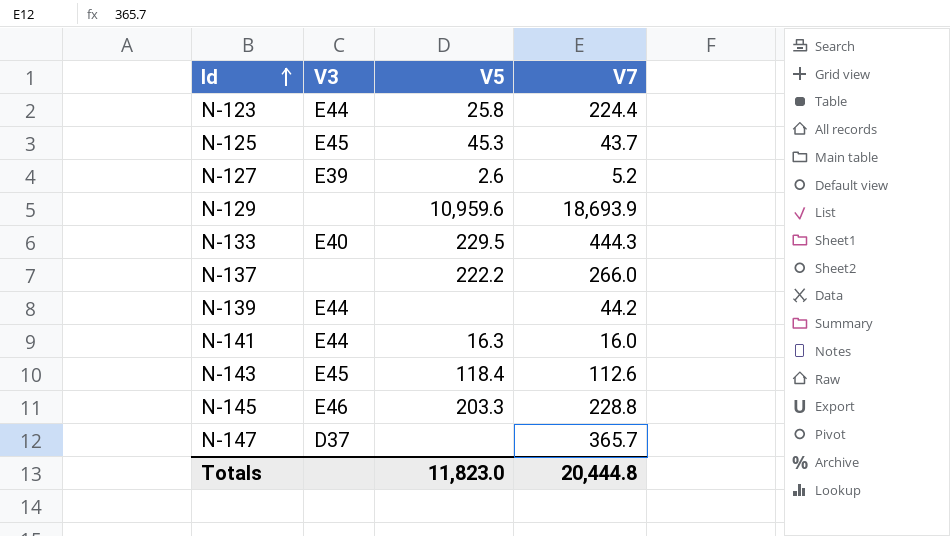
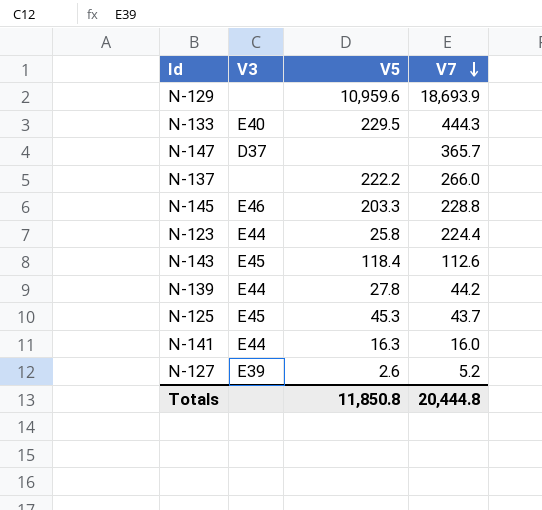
row order: Id ascending -> V7 descending
N-139 | V5: none -> 27.8
Totals | V5: 11,823.0 -> 11,850.8

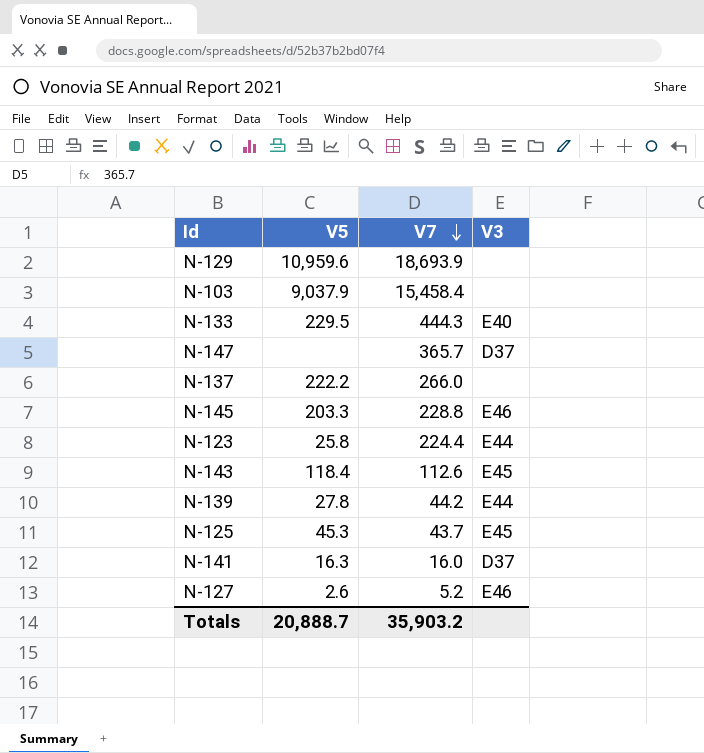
column V3 | position: 2 -> 4
row N-103: none -> 9,037.9 | 15,458.4 | none
N-141 | V3: E44 -> D37
N-127 | V3: E39 -> E46
Totals | V5: 11,850.8 -> 20,888.7
Totals | V7: 20,444.8 -> 35,903.2

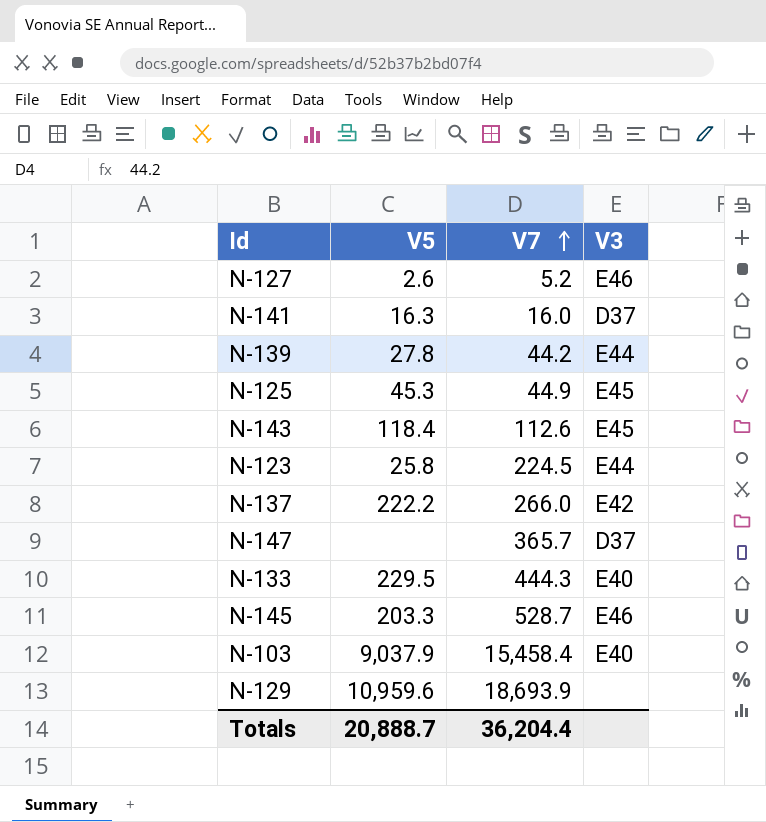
row order: V7 descending -> V7 ascending
N-125 | V7: 43.7 -> 44.9
N-123 | V7: 224.4 -> 224.5
N-137 | V3: none -> E42
N-145 | V7: 228.8 -> 528.7
N-103 | V3: none -> E40
Totals | V7: 35,903.2 -> 36,204.4

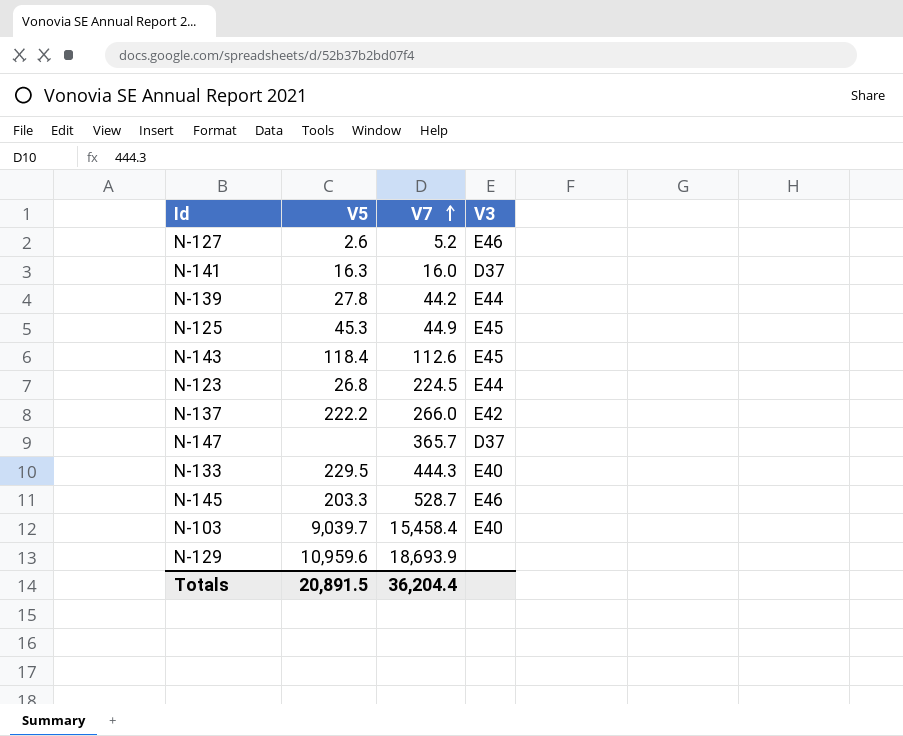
N-123 | V5: 25.8 -> 26.8
N-103 | V5: 9,037.9 -> 9,039.7
Totals | V5: 20,888.7 -> 20,891.5

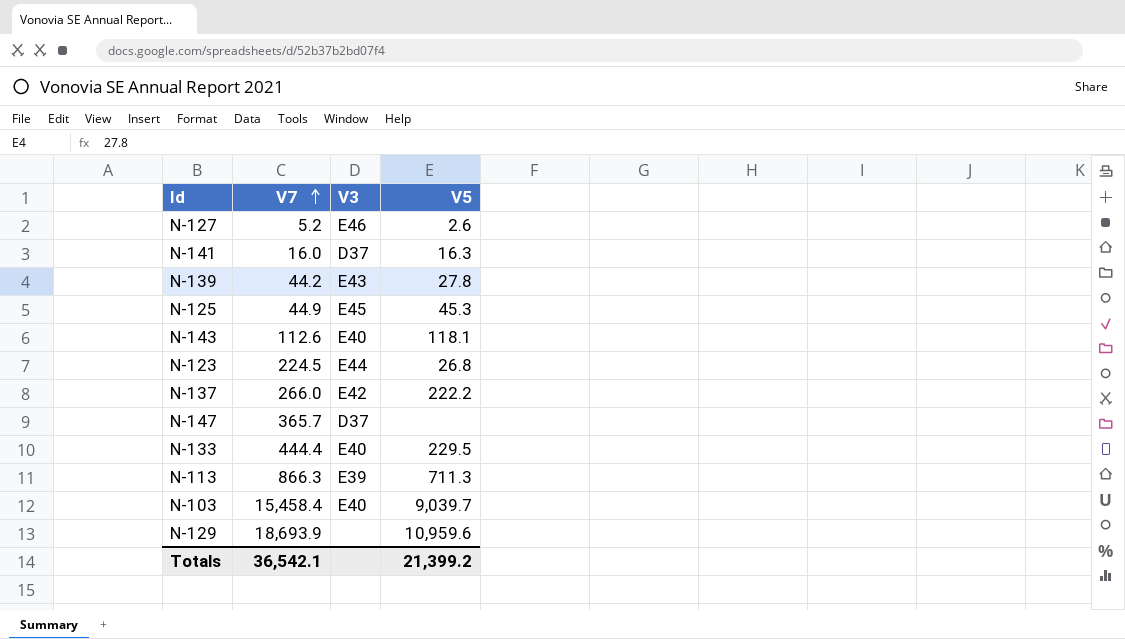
column V5 | position: 2 -> 4
row N-145: 203.3 | 528.7 | E46 -> none
N-139 | V3: E44 -> E43
N-143 | V3: E45 -> E40
N-143 | V5: 118.4 -> 118.1
N-133 | V7: 444.3 -> 444.4
row N-113: none -> 866.3 | E39 | 711.3
Totals | V7: 36,204.4 -> 36,542.1
Totals | V5: 20,891.5 -> 21,399.2

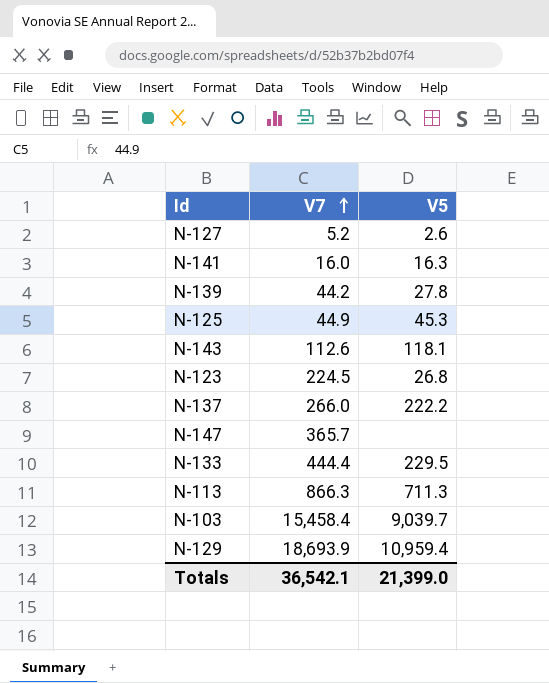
column V3 | position: 3 -> none
N-129 | V5: 10,959.6 -> 10,959.4
Totals | V5: 21,399.2 -> 21,399.0

